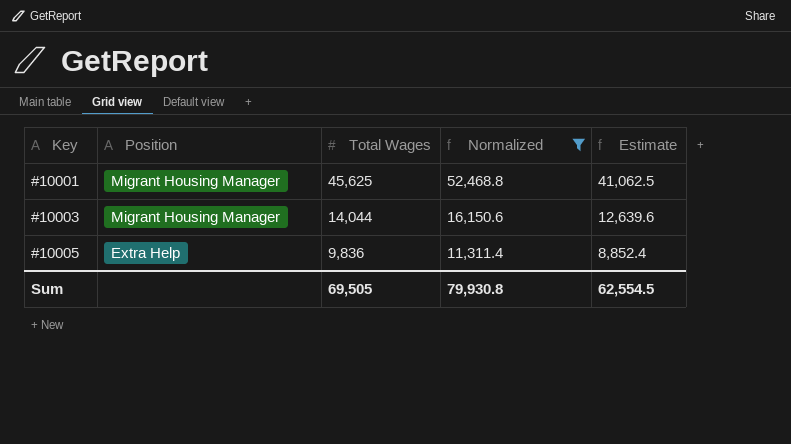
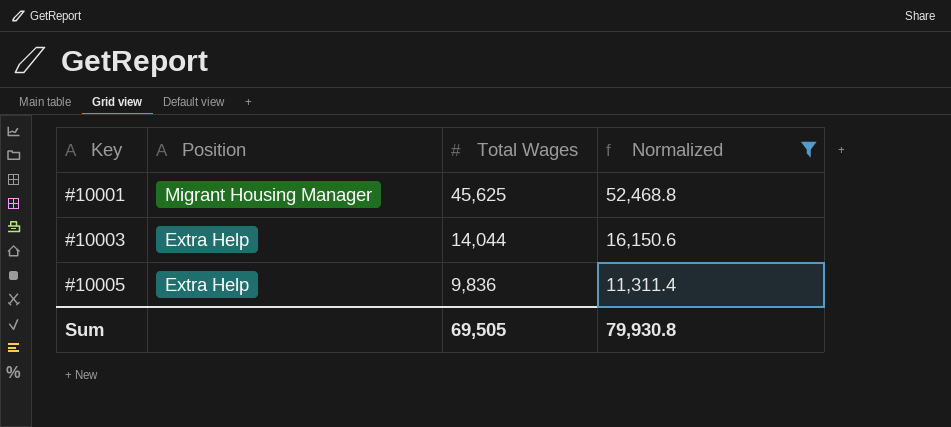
column Estimate | formula: [Total Wages] * 0.9 -> none
#10003 | Position: Migrant Housing Manager -> Extra Help

